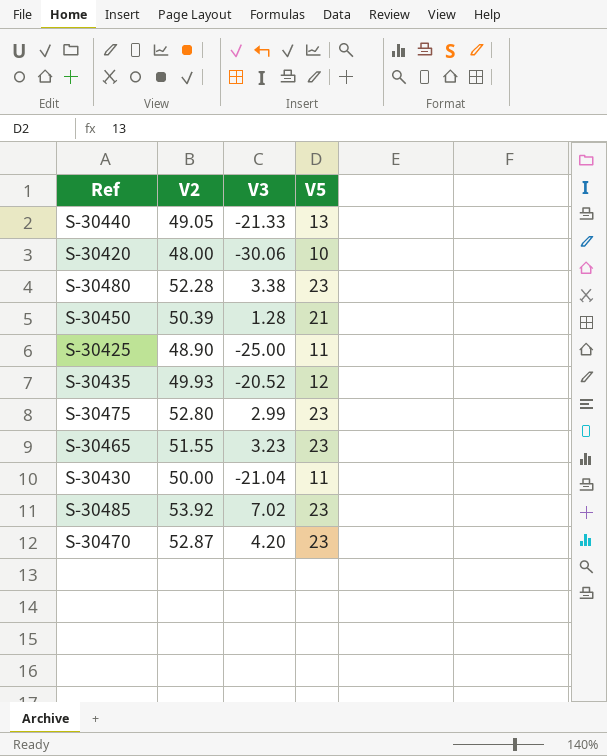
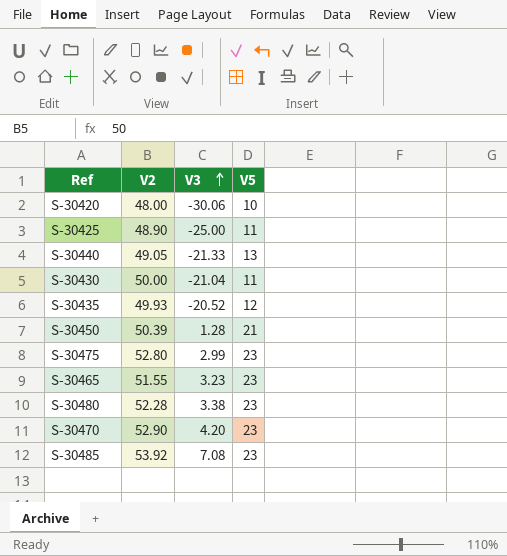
row order: none -> V3 ascending
S-30470 | V2: 52.87 -> 52.90
S-30485 | V3: 7.02 -> 7.08

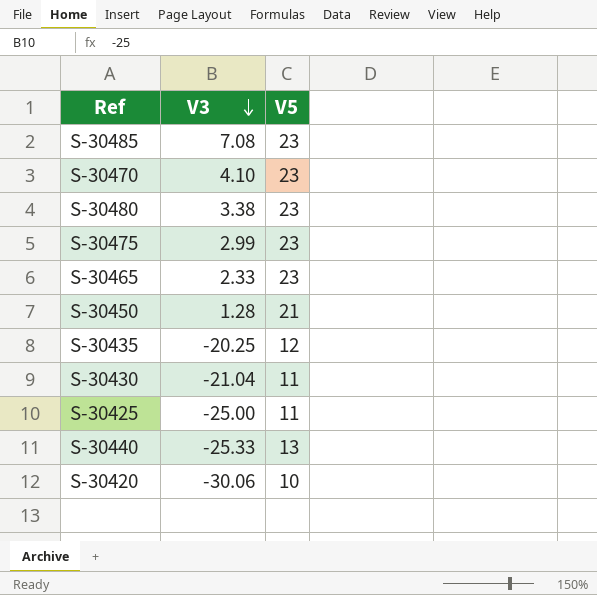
row order: V3 ascending -> V3 descending
column V2 | position: 2 -> none
S-30470 | V3: 4.20 -> 4.10
S-30465 | V3: 3.23 -> 2.33
S-30435 | V3: -20.52 -> -20.25
S-30440 | V3: -21.33 -> -25.33

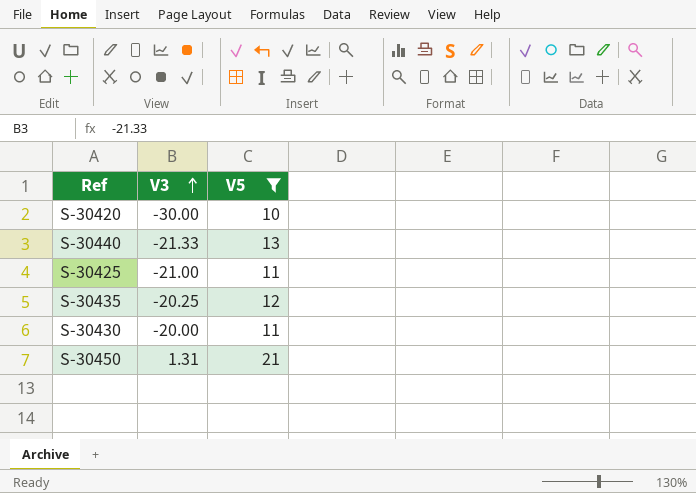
filter: none -> V5 != 23
row order: V3 descending -> V3 ascending
S-30420 | V3: -30.06 -> -30.00
S-30440 | V3: -25.33 -> -21.33
S-30425 | V3: -25.00 -> -21.00
S-30430 | V3: -21.04 -> -20.00
S-30450 | V3: 1.28 -> 1.31

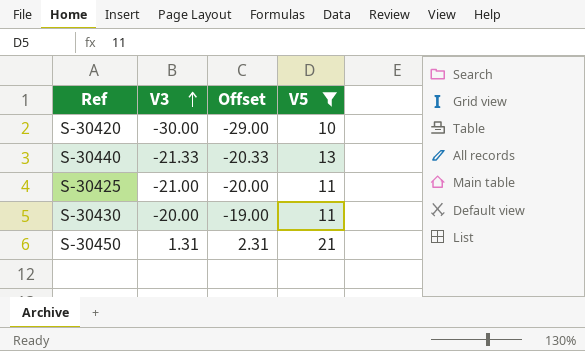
column Offset | formula: none -> [V3] + 1
row S-30435: -20.25 | 12 -> none

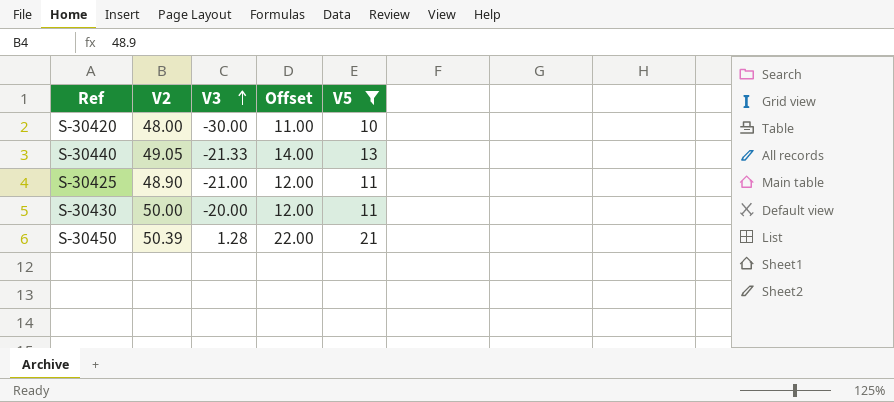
column V2 | position: none -> 2
column Offset | formula: [V3] + 1 -> [V5] + 1
S-30450 | V3: 1.31 -> 1.28

